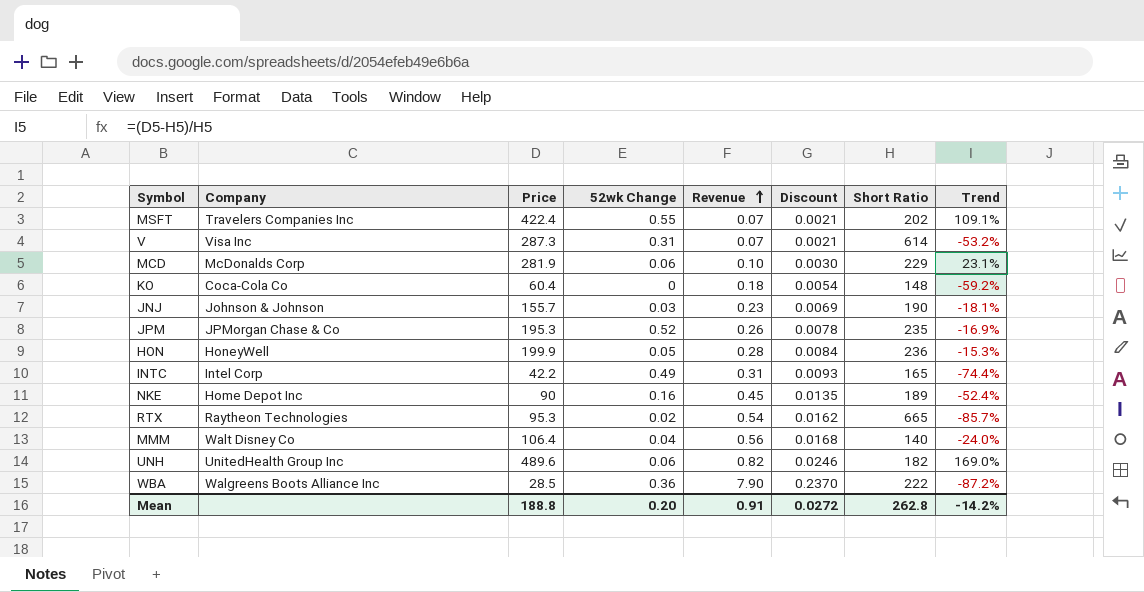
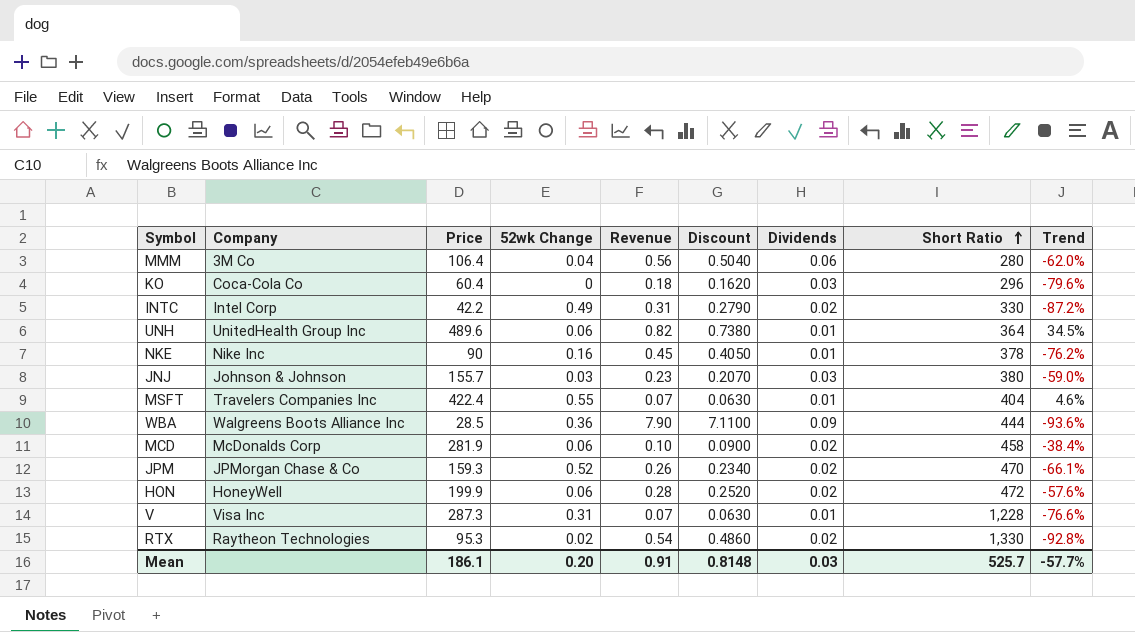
row order: Revenue ascending -> Short Ratio ascending
column Discount | formula: [Revenue] * 0.03 -> [Revenue] * 0.9
column Dividends | position: none -> 7
MMM | Company: Walt Disney Co -> 3M Co
MMM | Short Ratio: 140 -> 280
MMM | Trend: -24.0% -> -62.0%
KO | Short Ratio: 148 -> 296
KO | Trend: -59.2% -> -79.6%
INTC | Short Ratio: 165 -> 330
INTC | Trend: -74.4% -> -87.2%
UNH | Short Ratio: 182 -> 364
UNH | Trend: 169.0% -> 34.5%
NKE | Company: Home Depot Inc -> Nike Inc
NKE | Short Ratio: 189 -> 378
NKE | Trend: -52.4% -> -76.2%
JNJ | Short Ratio: 190 -> 380
JNJ | Trend: -18.1% -> -59.0%
MSFT | Short Ratio: 202 -> 404
MSFT | Trend: 109.1% -> 4.6%
WBA | Short Ratio: 222 -> 444
WBA | Trend: -87.2% -> -93.6%
MCD | Short Ratio: 229 -> 458
MCD | Trend: 23.1% -> -38.4%
JPM | Price: 195.3 -> 159.3
JPM | Short Ratio: 235 -> 470
JPM | Trend: -16.9% -> -66.1%
HON | 52wk Change: 0.05 -> 0.06
HON | Short Ratio: 236 -> 472
HON | Trend: -15.3% -> -57.6%
V | Short Ratio: 614 -> 1,228
V | Trend: -53.2% -> -76.6%
RTX | Short Ratio: 665 -> 1,330
RTX | Trend: -85.7% -> -92.8%
Mean | Price: 188.8 -> 186.1
Mean | Discount: 0.0272 -> 0.8148
Mean | Short Ratio: 262.8 -> 525.7
Mean | Trend: -14.2% -> -57.7%

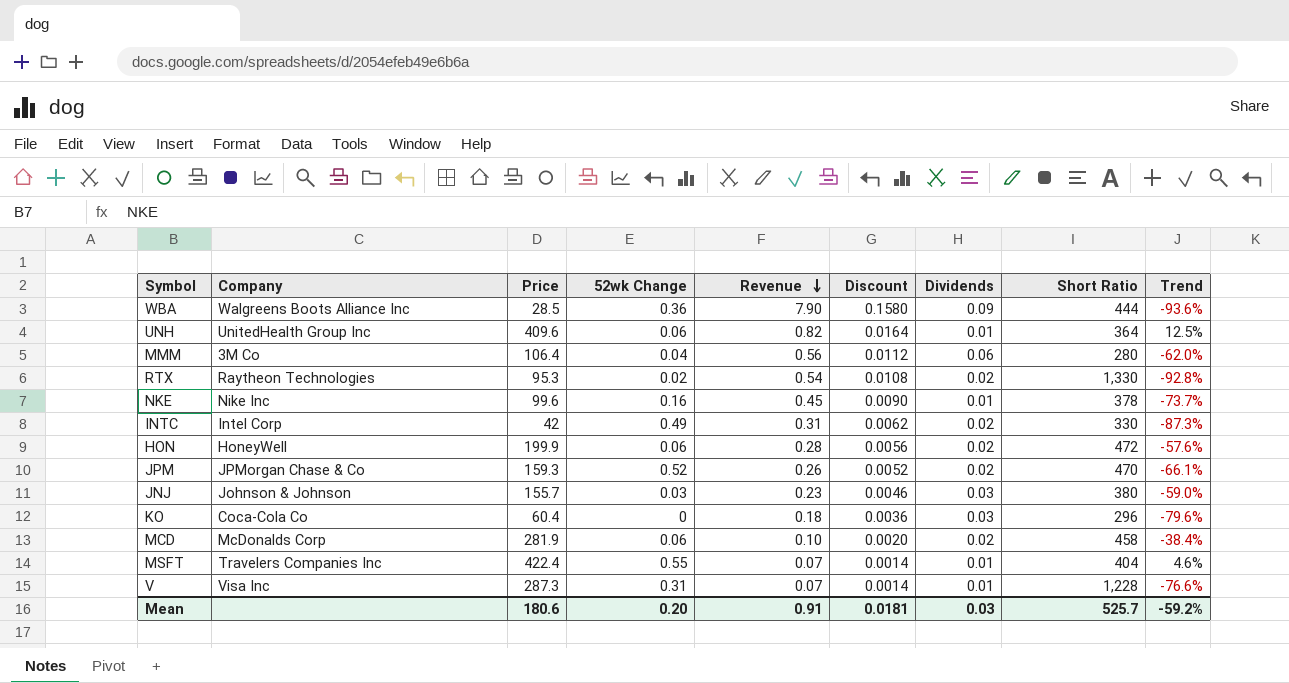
row order: Short Ratio ascending -> Revenue descending
column Discount | formula: [Revenue] * 0.9 -> [Revenue] * 0.02
UNH | Price: 489.6 -> 409.6
UNH | Trend: 34.5% -> 12.5%
NKE | Price: 90 -> 99.6
NKE | Trend: -76.2% -> -73.7%
INTC | Price: 42.2 -> 42
INTC | Trend: -87.2% -> -87.3%
Mean | Price: 186.1 -> 180.6
Mean | Discount: 0.8148 -> 0.0181
Mean | Trend: -57.7% -> -59.2%

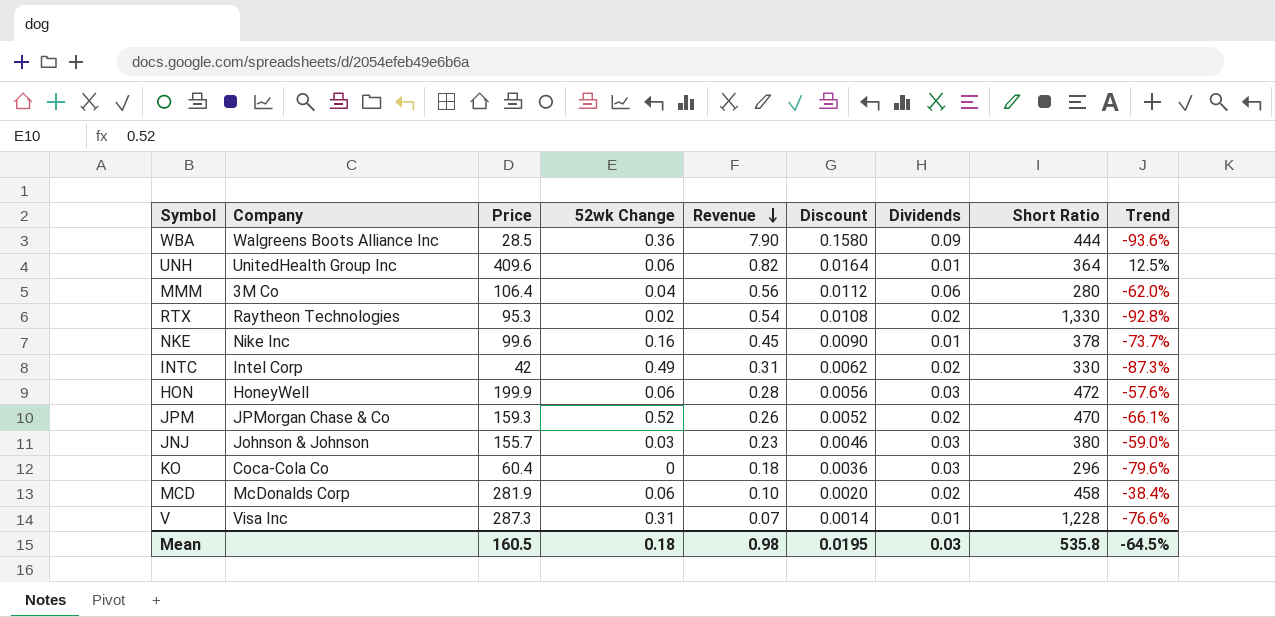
row MSFT: Travelers Companies Inc | 422.4 | 0.55 | 0.07 | 0.0014 | 0.01 | 404 | 4.6% -> none
HON | Dividends: 0.02 -> 0.03
Mean | Price: 180.6 -> 160.5
Mean | 52wk Change: 0.20 -> 0.18
Mean | Revenue: 0.91 -> 0.98
Mean | Discount: 0.0181 -> 0.0195
Mean | Short Ratio: 525.7 -> 535.8
Mean | Trend: -59.2% -> -64.5%

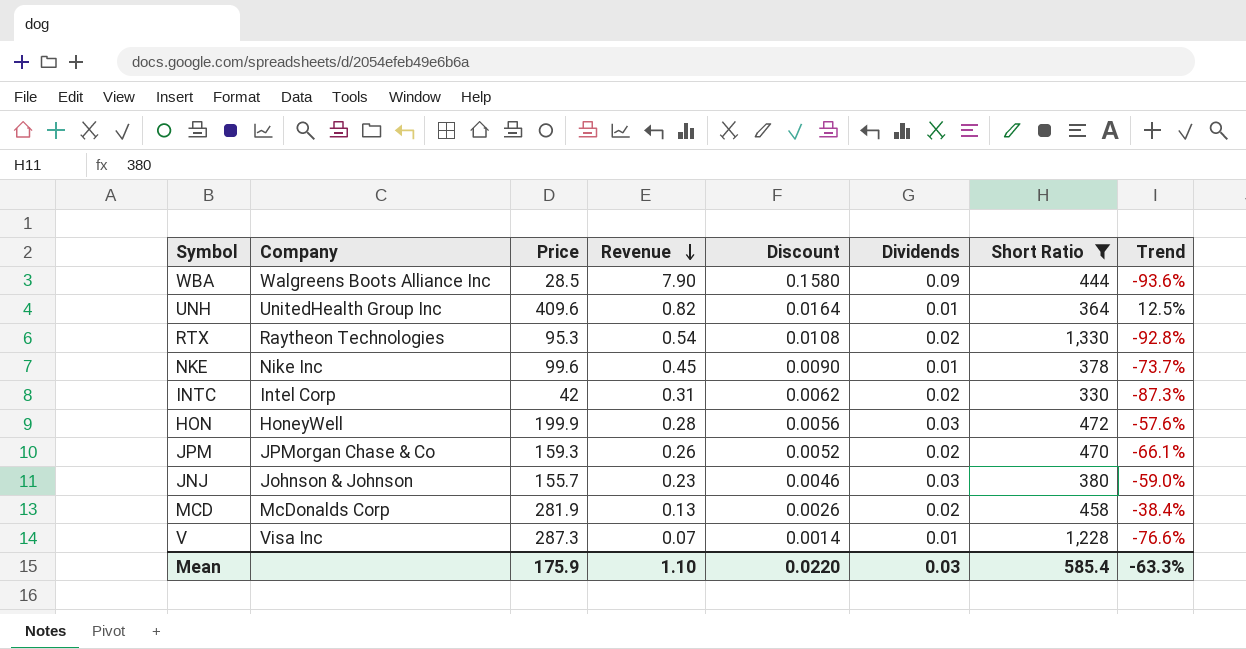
filter: none -> Short Ratio >= 330
column 52wk Change | position: 4 -> none
MCD | Revenue: 0.10 -> 0.13
MCD | Discount: 0.0020 -> 0.0026
Mean | Price: 160.5 -> 175.9
Mean | Revenue: 0.98 -> 1.10
Mean | Discount: 0.0195 -> 0.0220
Mean | Short Ratio: 535.8 -> 585.4
Mean | Trend: -64.5% -> -63.3%

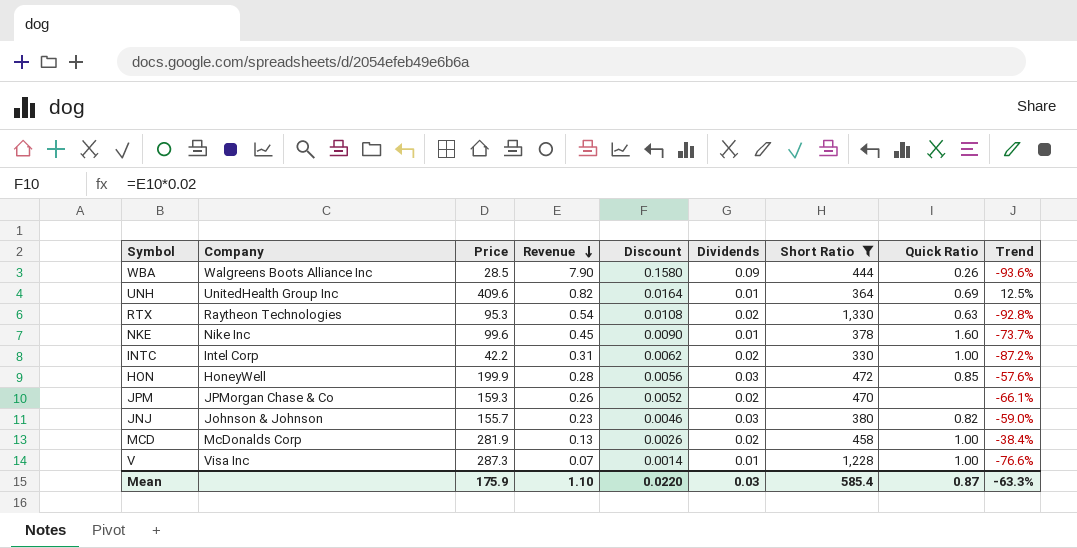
column Quick Ratio | position: none -> 8
INTC | Price: 42 -> 42.2
INTC | Trend: -87.3% -> -87.2%

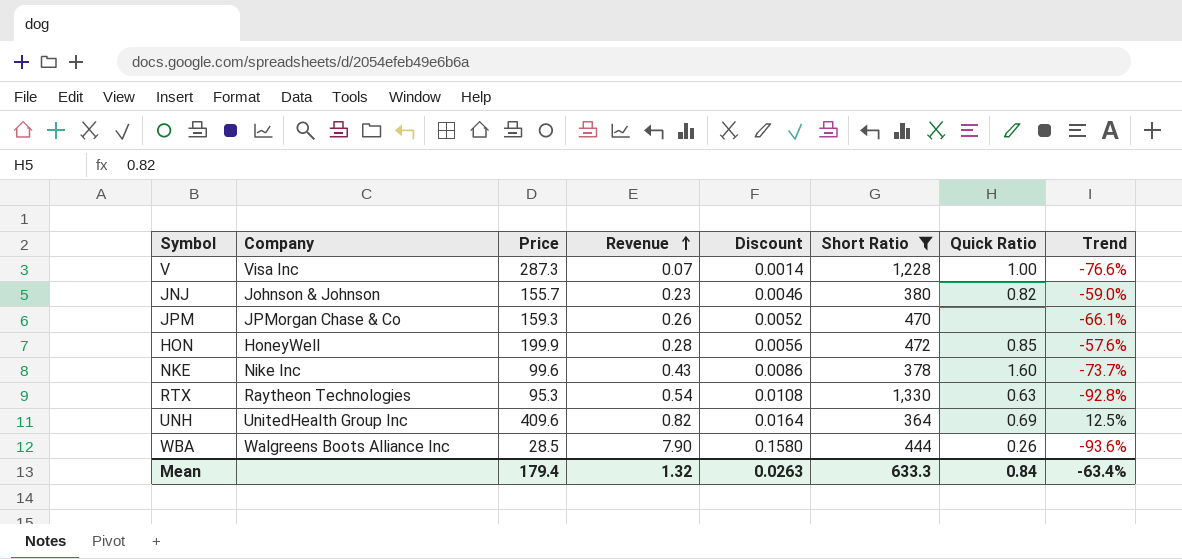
row order: Revenue descending -> Revenue ascending
column Dividends | position: 6 -> none
row INTC: Intel Corp | 42.2 | 0.31 | 0.0062 | 0.02 | 330 | 1.00 | -87.2% -> none
row MCD: McDonalds Corp | 281.9 | 0.13 | 0.0026 | 0.02 | 458 | 1.00 | -38.4% -> none
NKE | Revenue: 0.45 -> 0.43
NKE | Discount: 0.0090 -> 0.0086
Mean | Price: 175.9 -> 179.4
Mean | Revenue: 1.10 -> 1.32
Mean | Discount: 0.0220 -> 0.0263
Mean | Short Ratio: 585.4 -> 633.3
Mean | Quick Ratio: 0.87 -> 0.84
Mean | Trend: -63.3% -> -63.4%

